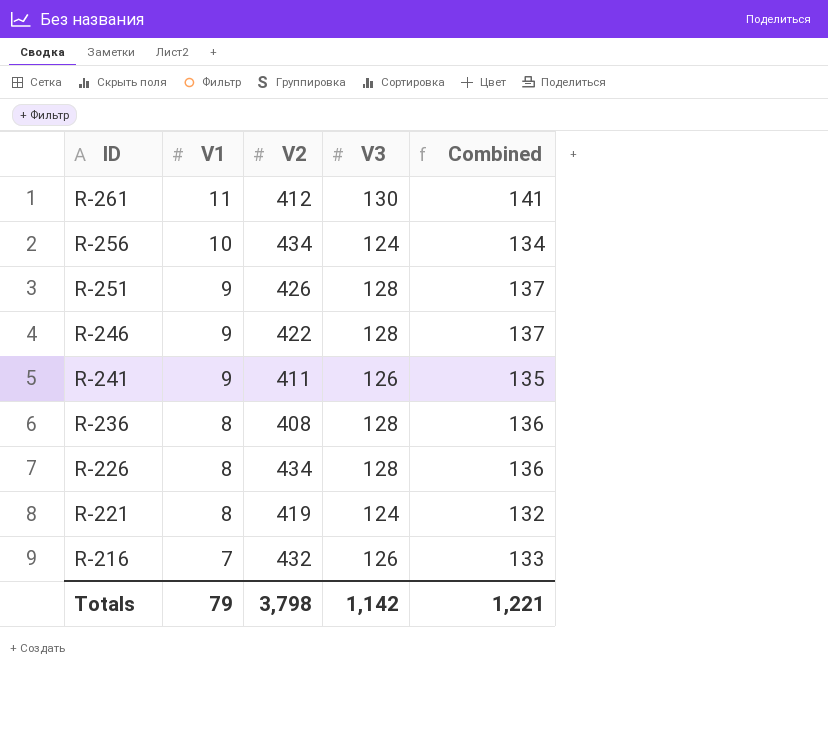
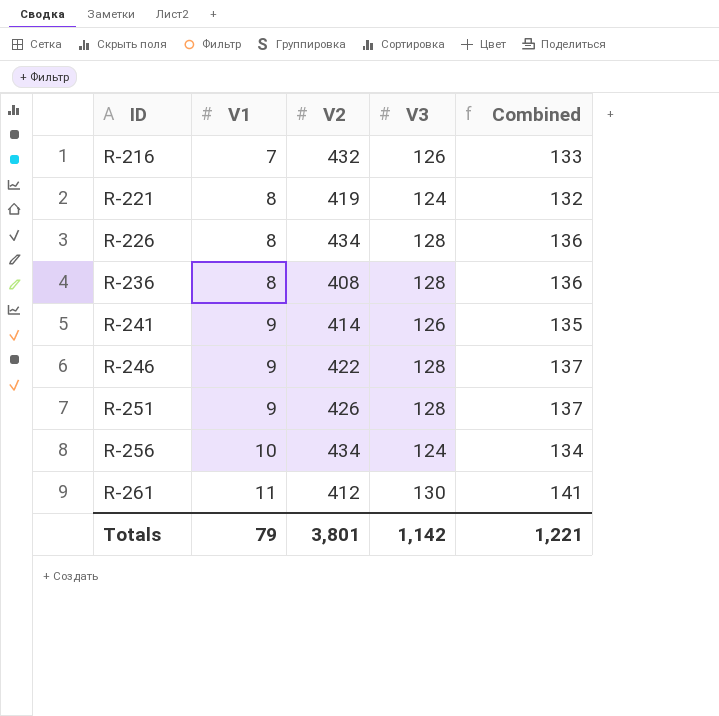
row order: ID descending -> ID ascending
R-241 | V2: 411 -> 414
Totals | V2: 3,798 -> 3,801

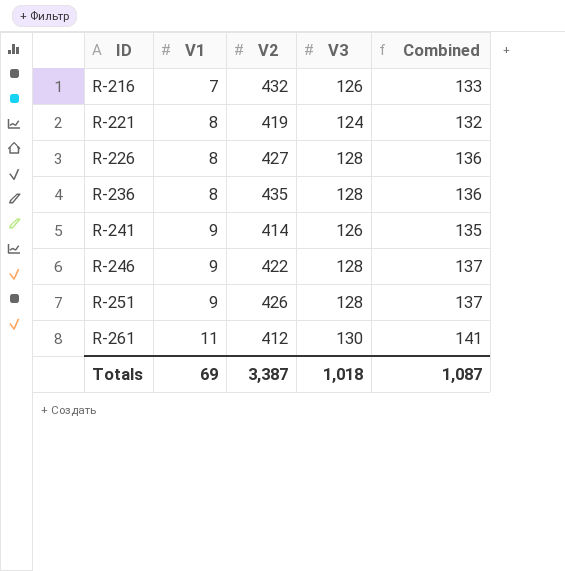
row R-256: 10 | 434 | 124 | 134 -> none
R-226 | V2: 434 -> 427
R-236 | V2: 408 -> 435
Totals | V1: 79 -> 69
Totals | V2: 3,801 -> 3,387
Totals | V3: 1,142 -> 1,018
Totals | Combined: 1,221 -> 1,087

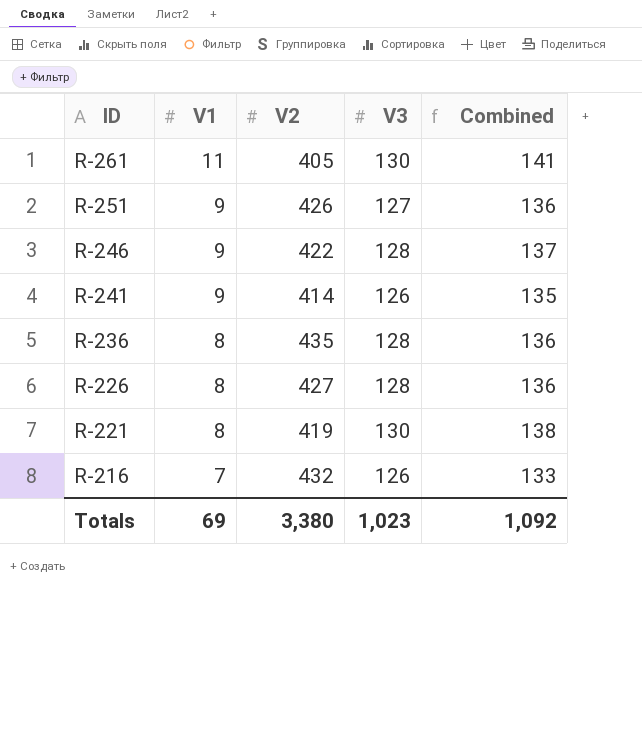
row order: ID ascending -> ID descending
R-261 | V2: 412 -> 405
R-251 | V3: 128 -> 127
R-251 | Combined: 137 -> 136
R-221 | V3: 124 -> 130
R-221 | Combined: 132 -> 138
Totals | V2: 3,387 -> 3,380
Totals | V3: 1,018 -> 1,023
Totals | Combined: 1,087 -> 1,092

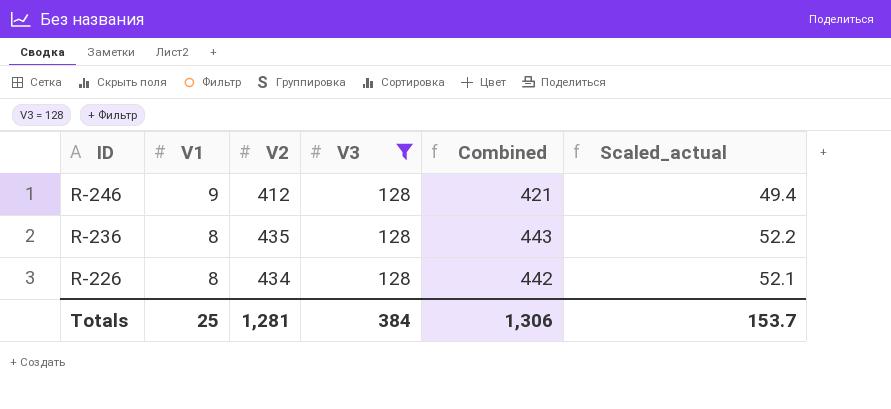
filter: none -> V3 = 128
column Combined | formula: [V1] + [V3] -> [V1] + [V2]
column Scaled_actual | formula: none -> [V2] * 0.12
R-246 | V2: 422 -> 412
R-226 | V2: 427 -> 434
Totals | V1: 69 -> 25
Totals | V2: 3,380 -> 1,281
Totals | V3: 1,023 -> 384
Totals | Combined: 1,092 -> 1,306

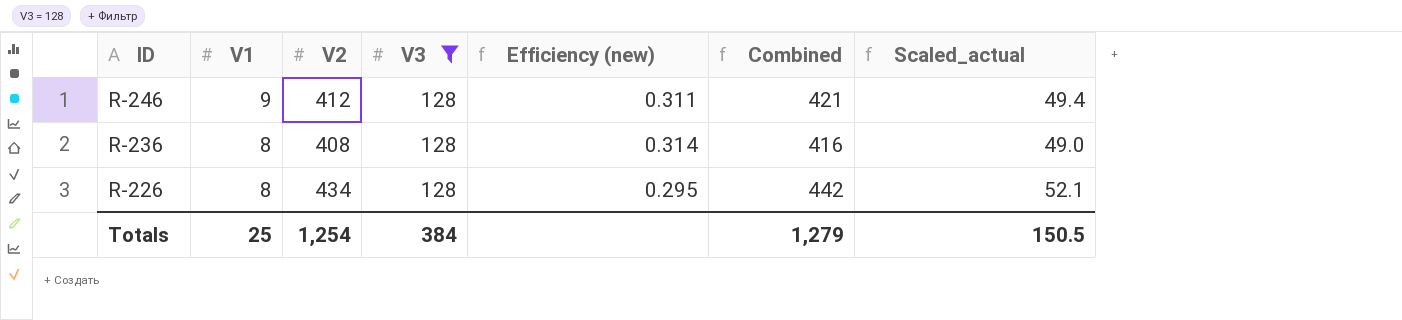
column Efficiency (new) | formula: none -> [V3] / [V2]
R-236 | V2: 435 -> 408
R-236 | Combined: 443 -> 416
R-236 | Scaled_actual: 52.2 -> 49.0
Totals | V2: 1,281 -> 1,254
Totals | Combined: 1,306 -> 1,279
Totals | Scaled_actual: 153.7 -> 150.5

